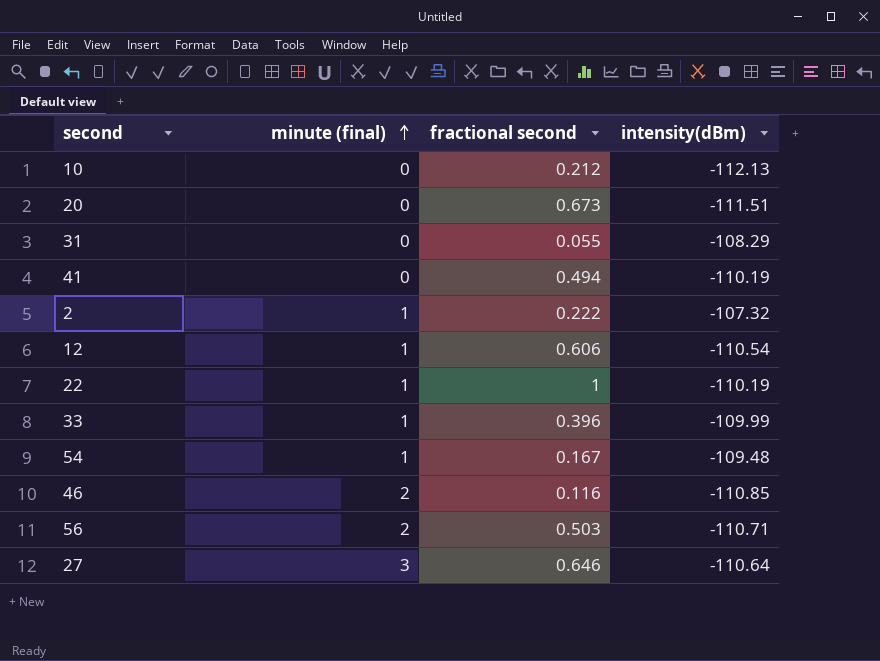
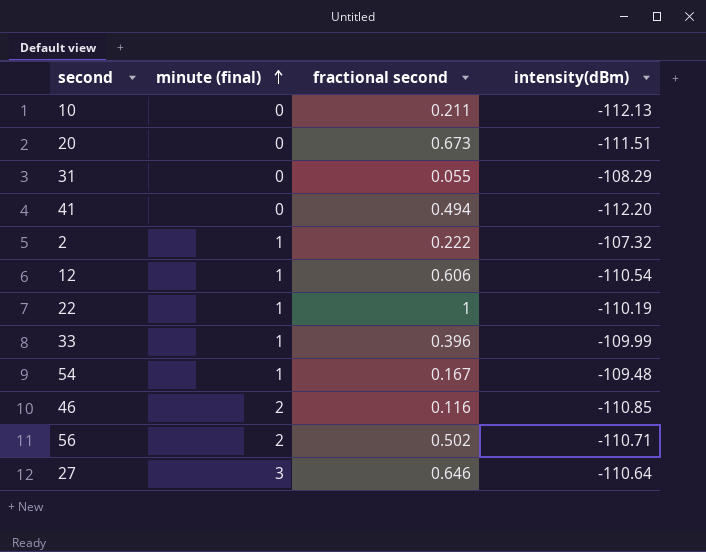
10 | fractional second: 0.212 -> 0.211
41 | intensity(dBm): -110.19 -> -112.20
56 | fractional second: 0.503 -> 0.502

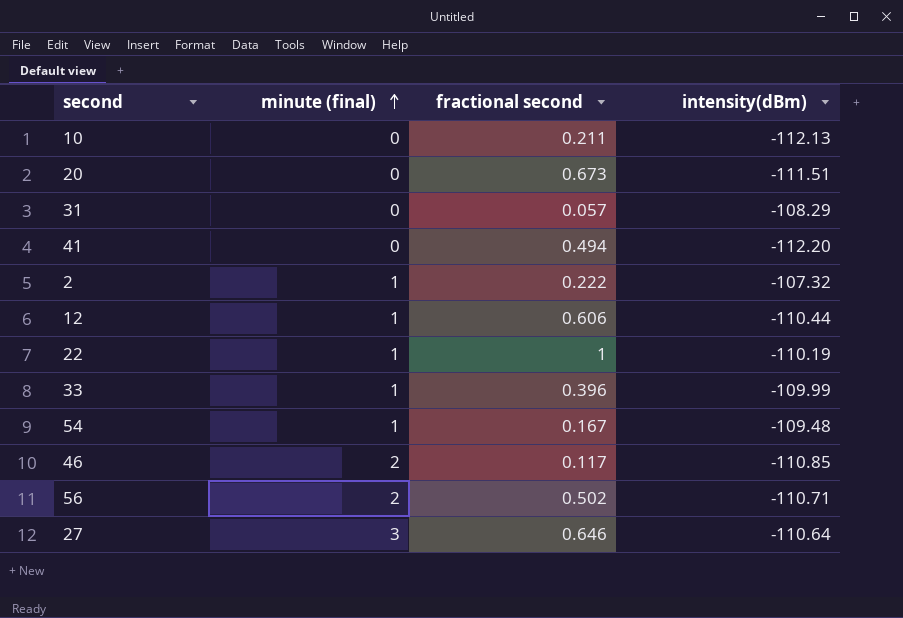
31 | fractional second: 0.055 -> 0.057
12 | intensity(dBm): -110.54 -> -110.44
46 | fractional second: 0.116 -> 0.117

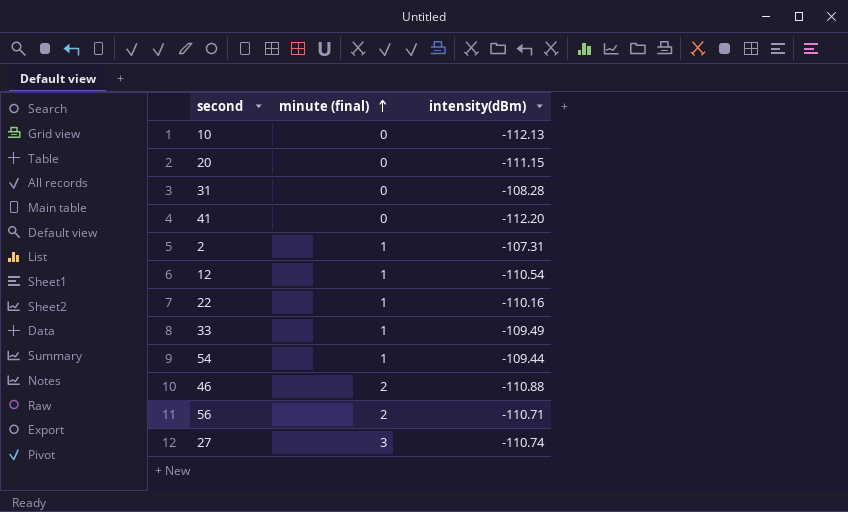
column fractional second | position: 3 -> none
20 | intensity(dBm): -111.51 -> -111.15
31 | intensity(dBm): -108.29 -> -108.28
2 | intensity(dBm): -107.32 -> -107.31
12 | intensity(dBm): -110.44 -> -110.54
22 | intensity(dBm): -110.19 -> -110.16
33 | intensity(dBm): -109.99 -> -109.49
54 | intensity(dBm): -109.48 -> -109.44
46 | intensity(dBm): -110.85 -> -110.88
27 | intensity(dBm): -110.64 -> -110.74

